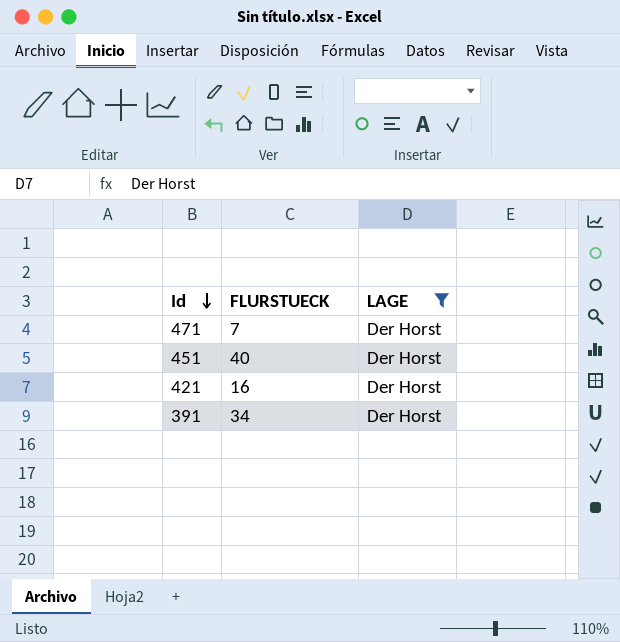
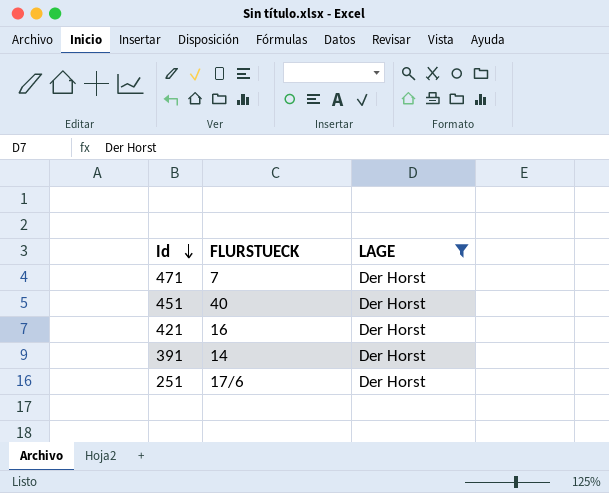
391 | FLURSTUECK: 34 -> 14
row 251: none -> 17/6 | Der Horst

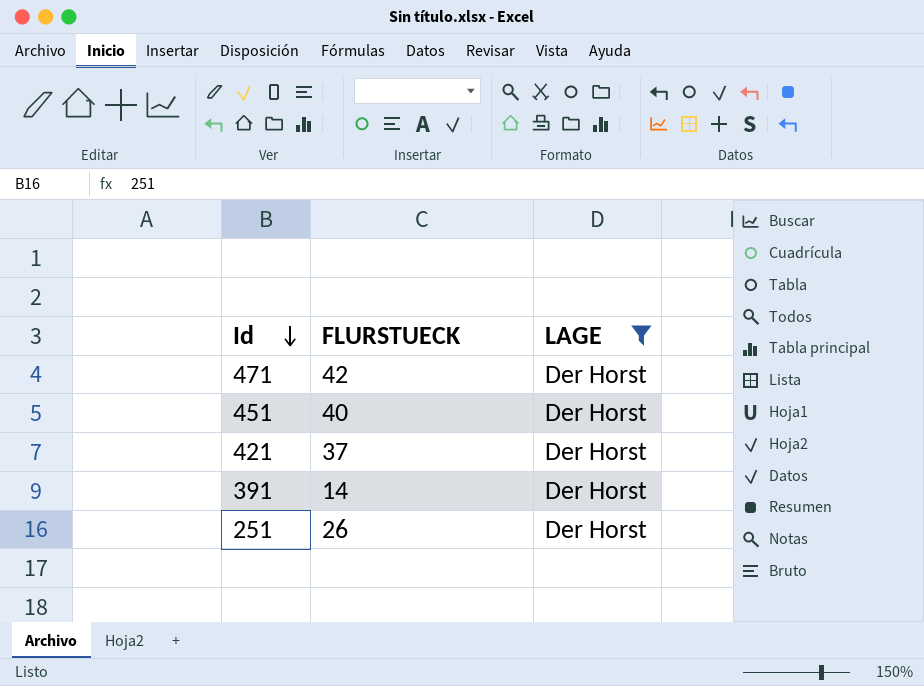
471 | FLURSTUECK: 7 -> 42
421 | FLURSTUECK: 16 -> 37
251 | FLURSTUECK: 17/6 -> 26

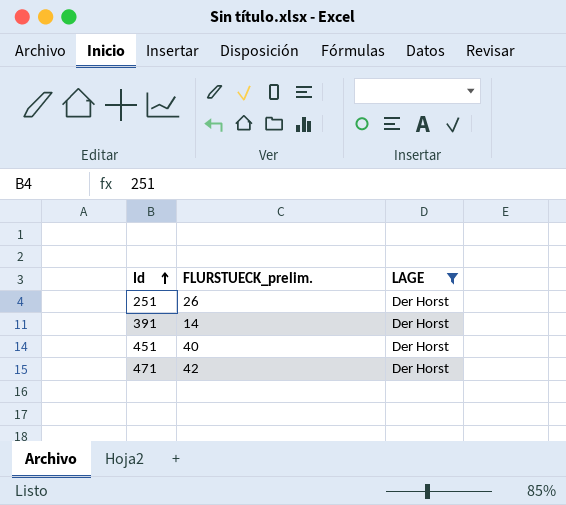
row order: Id descending -> Id ascending
column name: FLURSTUECK -> FLURSTUECK_prelim.
row 421: 37 | Der Horst -> none

